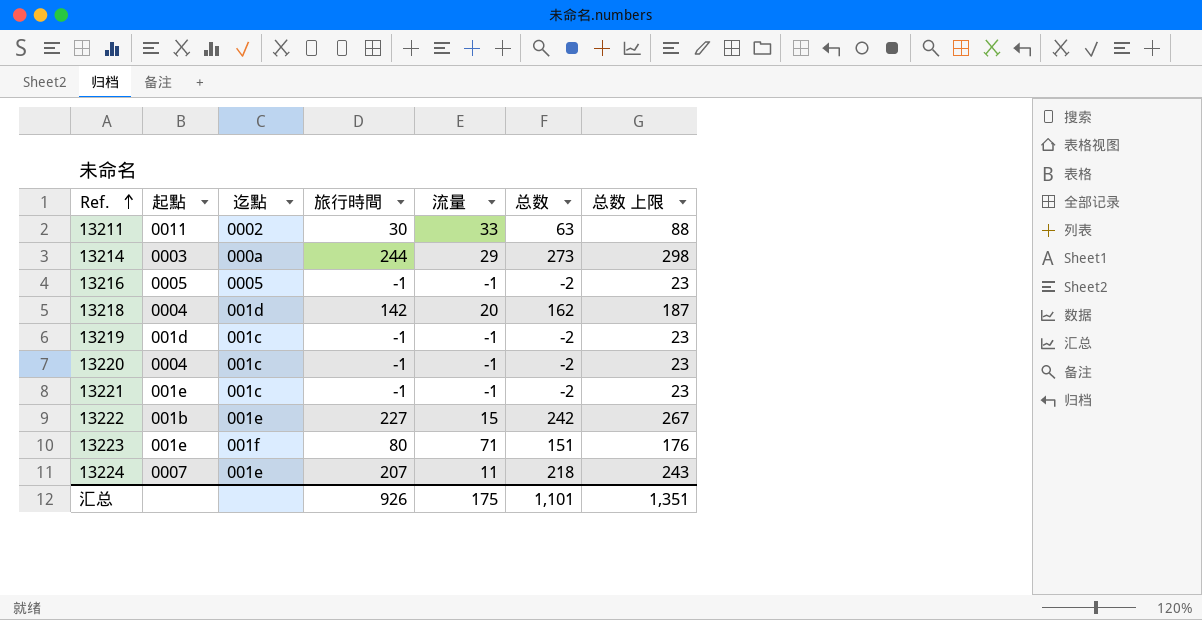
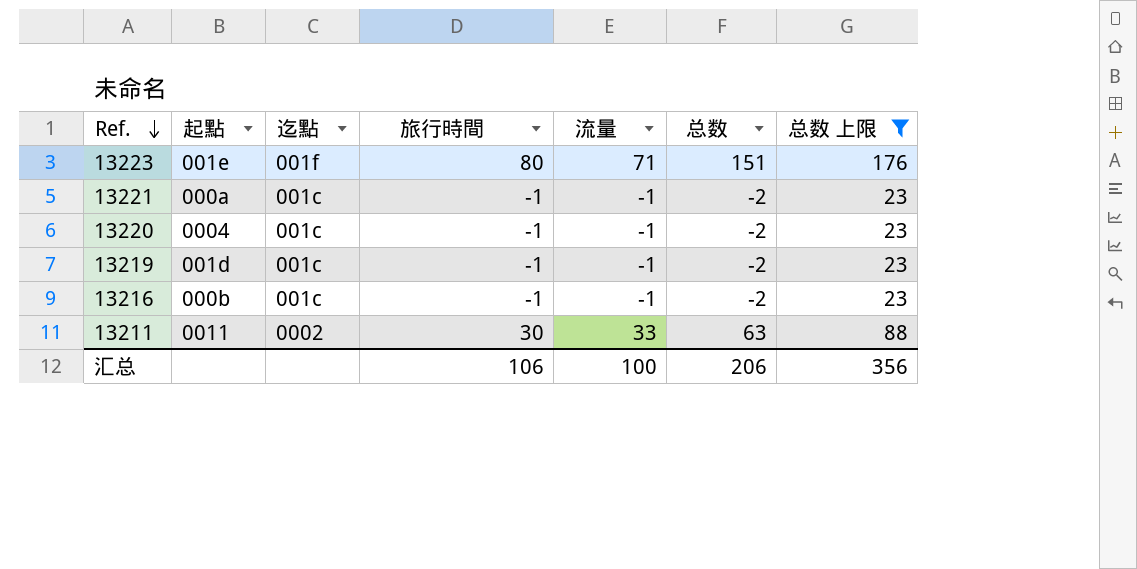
filter: none -> 总数 上限 <= 176
row order: Ref. ascending -> Ref. descending
13221 | 起點: 001e -> 000a
13216 | 起點: 0005 -> 000b
13216 | 迄點: 0005 -> 001c
汇总 | 旅行時間: 926 -> 106
汇总 | 流量: 175 -> 100
汇总 | 总数: 1,101 -> 206
汇总 | 总数 上限: 1,351 -> 356

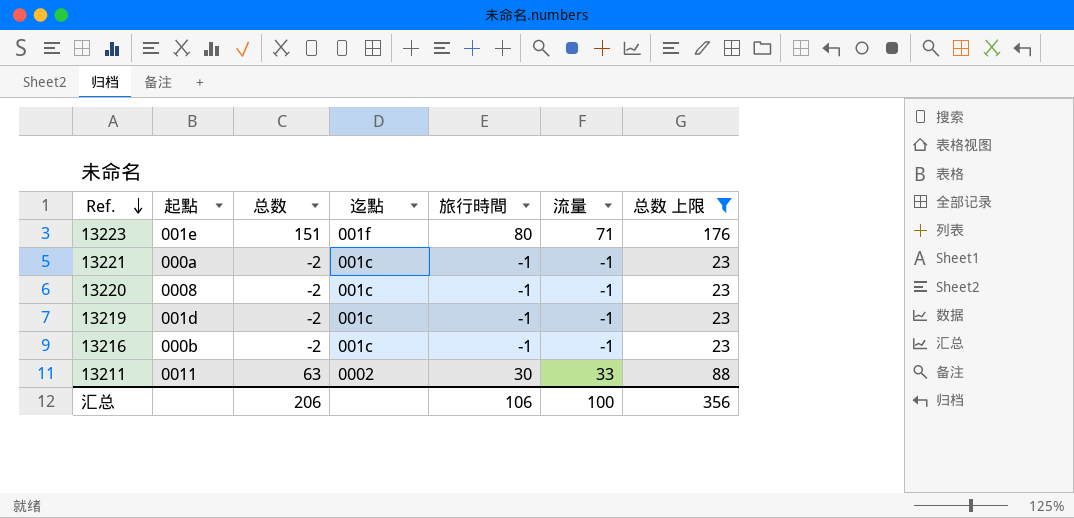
column 总数 | position: 6 -> 3
13220 | 起點: 0004 -> 0008

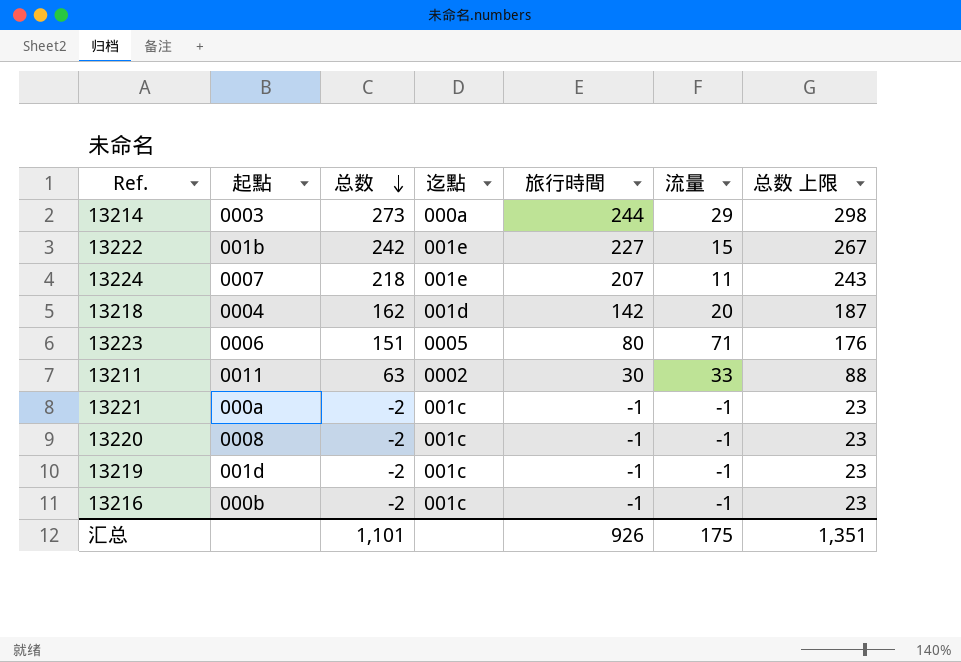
filter: 总数 上限 <= 176 -> none
row order: Ref. descending -> 总数 descending
13223 | 起點: 001e -> 0006
13223 | 迄點: 001f -> 0005
汇总 | 总数: 206 -> 1,101
汇总 | 旅行時間: 106 -> 926
汇总 | 流量: 100 -> 175
汇总 | 总数 上限: 356 -> 1,351

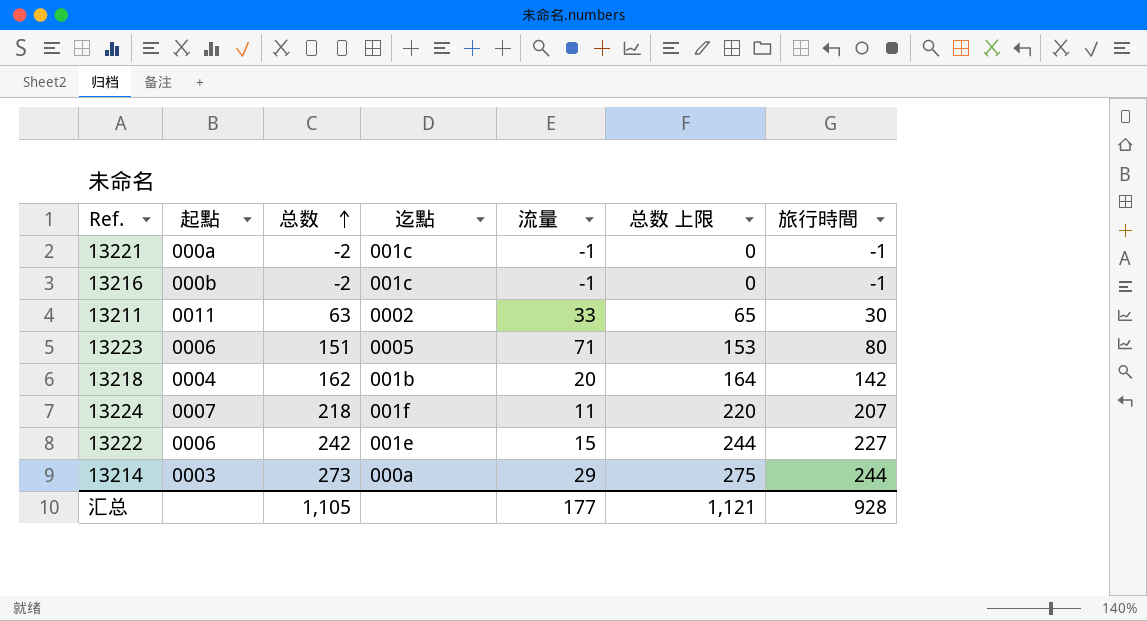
row order: 总数 descending -> 总数 ascending
column 总数 上限 | formula: [总数] + 25 -> [总数] + 2
column 旅行時間 | position: 5 -> 7
row 13220: 0008 | -2 | 001c | -1 | -1 | 23 -> none
row 13219: 001d | -2 | 001c | -1 | -1 | 23 -> none
13218 | 迄點: 001d -> 001b
13224 | 迄點: 001e -> 001f
13222 | 起點: 001b -> 0006
汇总 | 总数: 1,101 -> 1,105
汇总 | 流量: 175 -> 177
汇总 | 总数 上限: 1,351 -> 1,121
汇总 | 旅行時間: 926 -> 928

